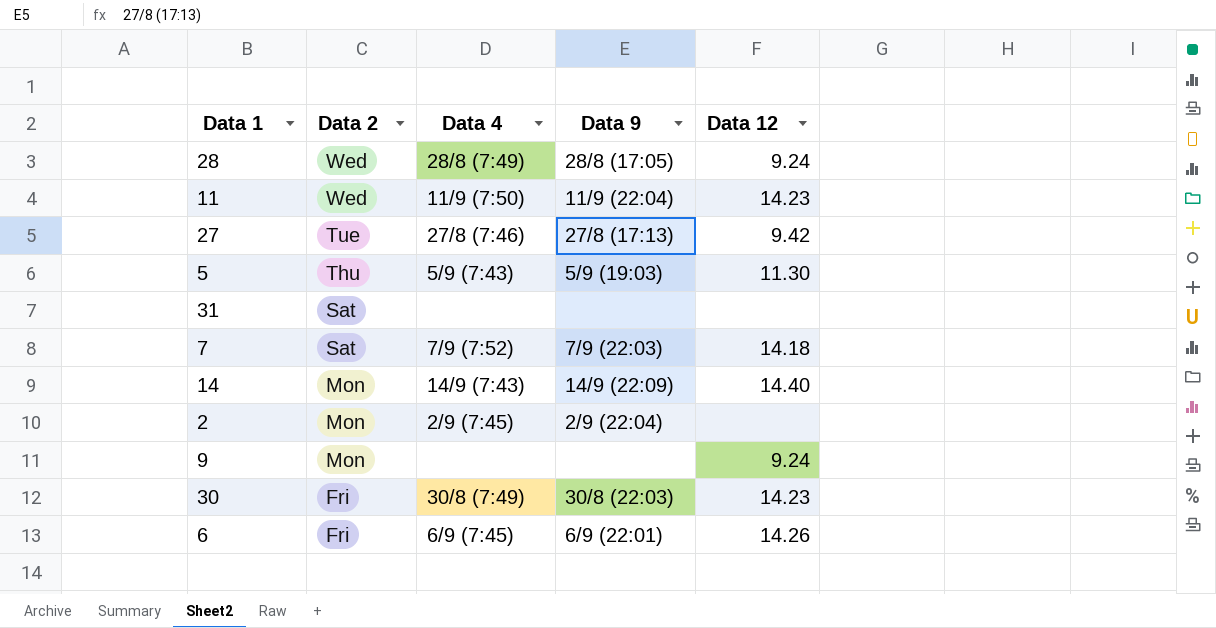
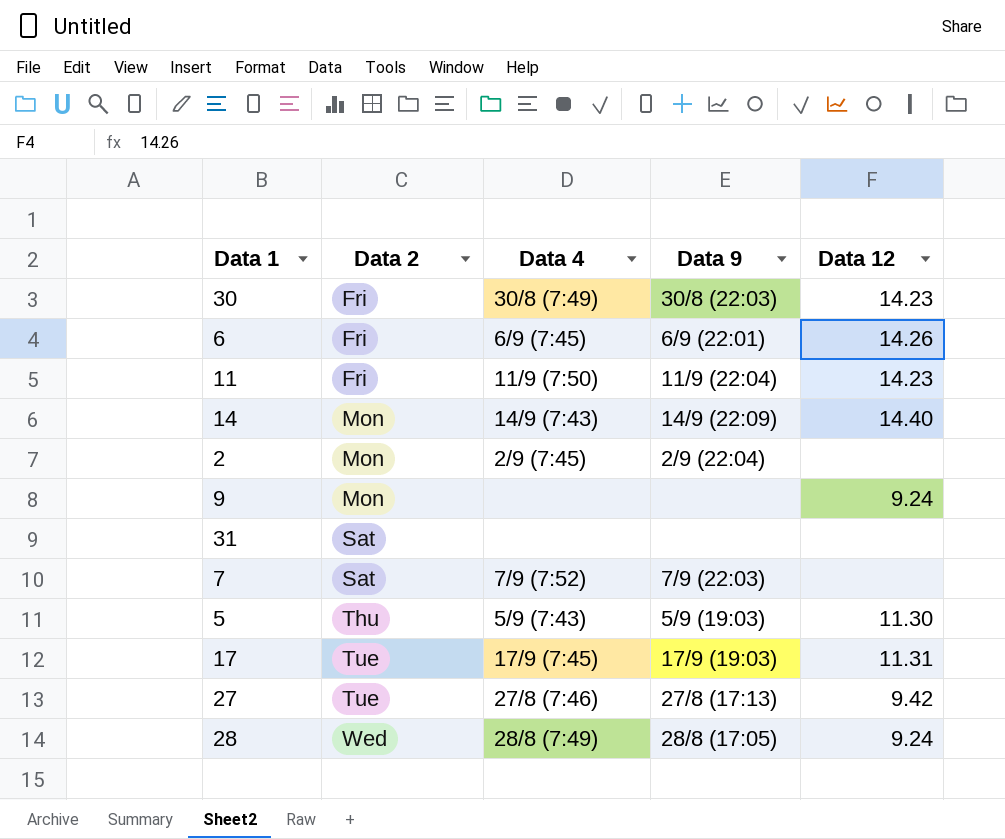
row order: Data 2 descending -> Data 2 ascending
11 | Data 2: Wed -> Fri
7 | Data 12: 14.18 -> none
row 17: none -> Tue | 17/9 (7:45) | 17/9 (19:03) | 11.31

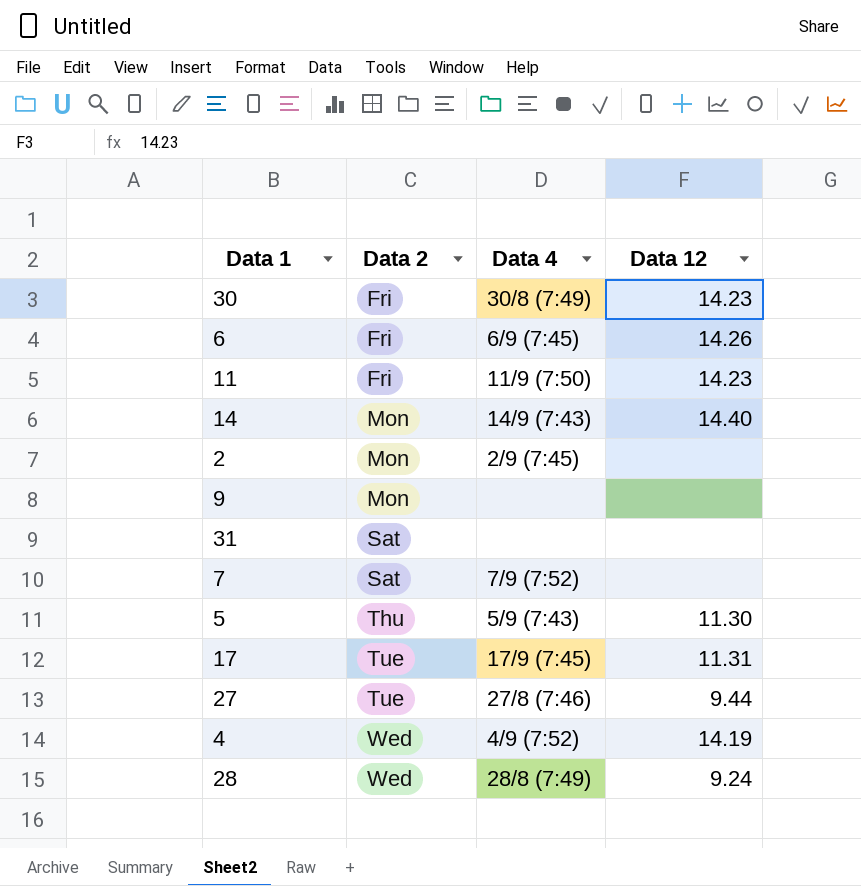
column Data 9 | position: 4 -> none
9 | Data 12: 9.24 -> none
27 | Data 12: 9.42 -> 9.44
row 4: none -> Wed | 4/9 (7:52) | 14.19

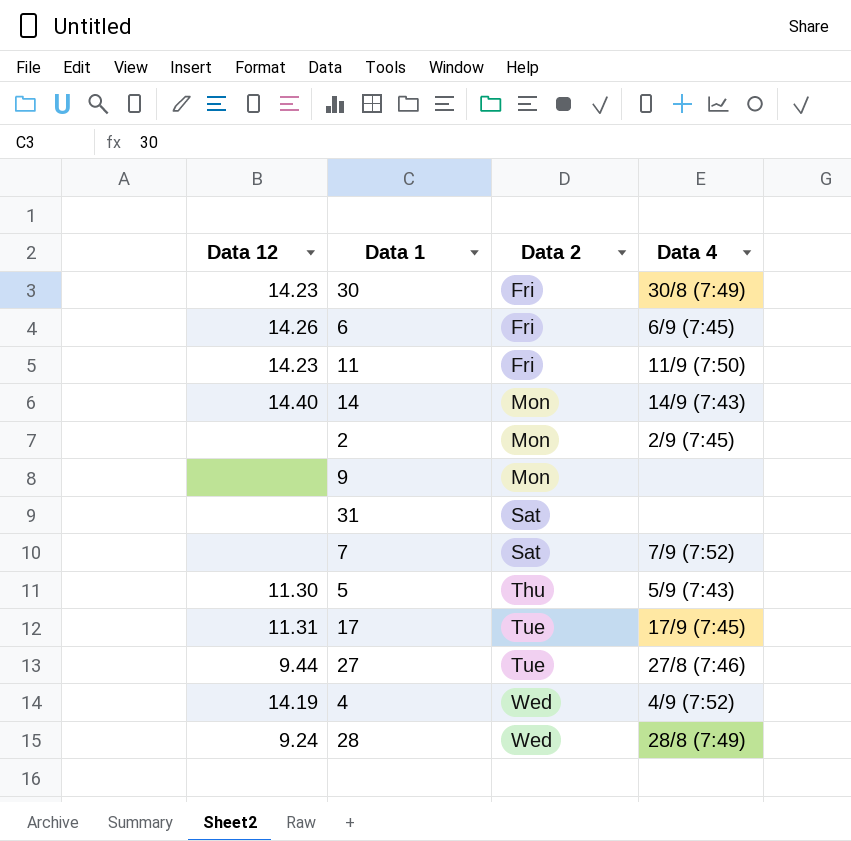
column Data 12 | position: 4 -> 1

